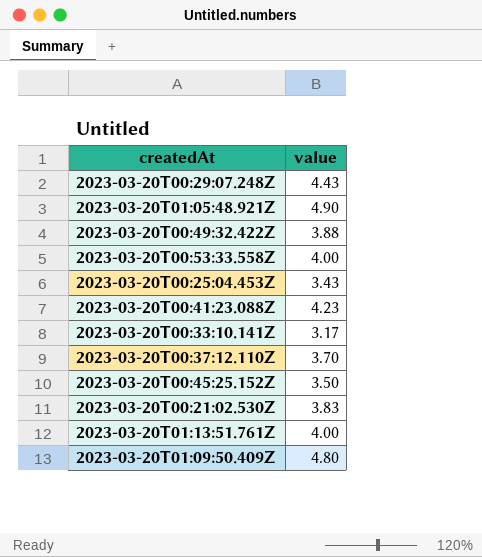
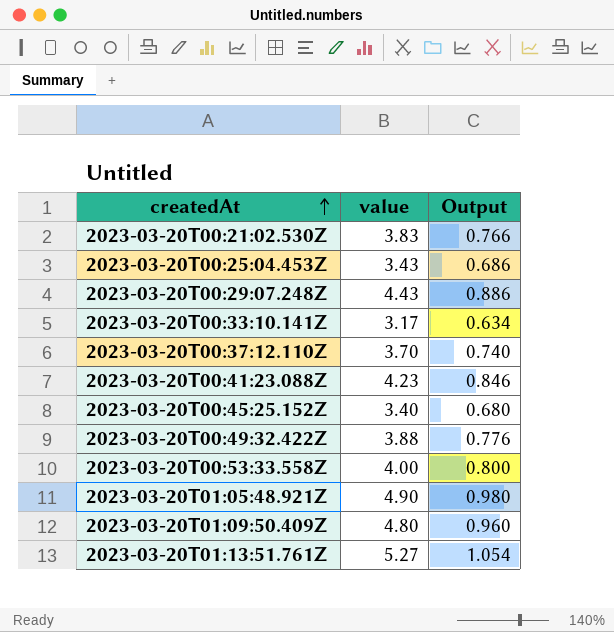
row order: none -> createdAt ascending
column Output | formula: none -> [value] * 0.2
2023-03-20T00:45:25.152Z | value: 3.50 -> 3.40
2023-03-20T01:13:51.761Z | value: 4.00 -> 5.27

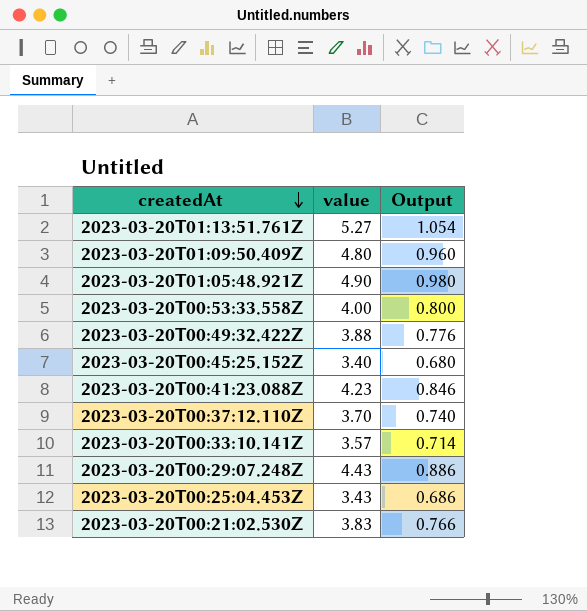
row order: createdAt ascending -> createdAt descending
2023-03-20T00:33:10.141Z | value: 3.17 -> 3.57
2023-03-20T00:33:10.141Z | Output: 0.634 -> 0.714

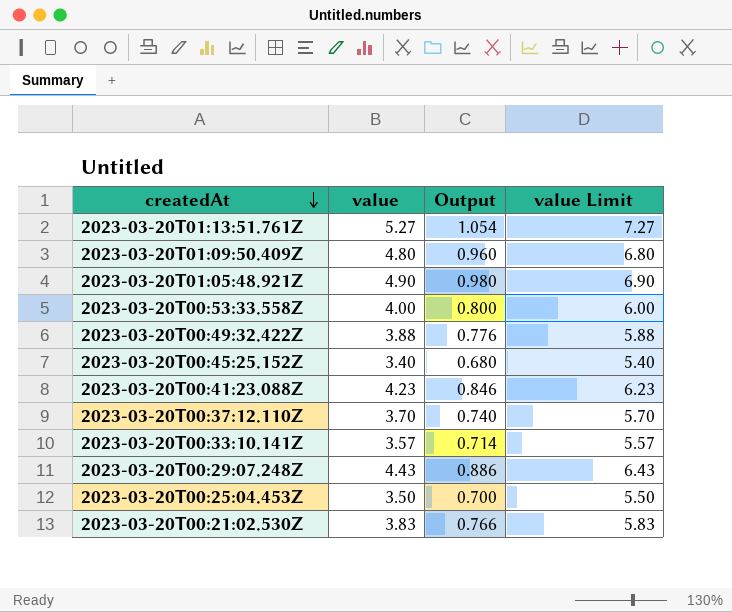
column value Limit | formula: none -> [value] + 2
2023-03-20T00:25:04.453Z | value: 3.43 -> 3.50
2023-03-20T00:25:04.453Z | Output: 0.686 -> 0.700

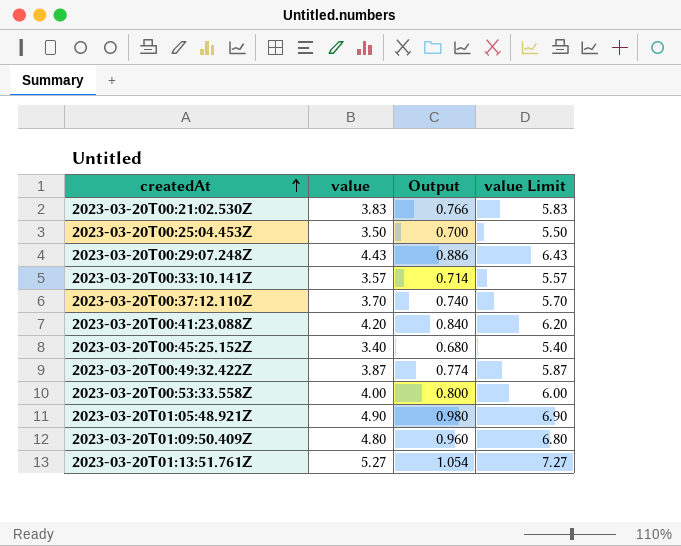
row order: createdAt descending -> createdAt ascending
2023-03-20T00:41:23.088Z | value: 4.23 -> 4.20
2023-03-20T00:41:23.088Z | Output: 0.846 -> 0.840
2023-03-20T00:41:23.088Z | value Limit: 6.23 -> 6.20
2023-03-20T00:49:32.422Z | value: 3.88 -> 3.87
2023-03-20T00:49:32.422Z | Output: 0.776 -> 0.774
2023-03-20T00:49:32.422Z | value Limit: 5.88 -> 5.87

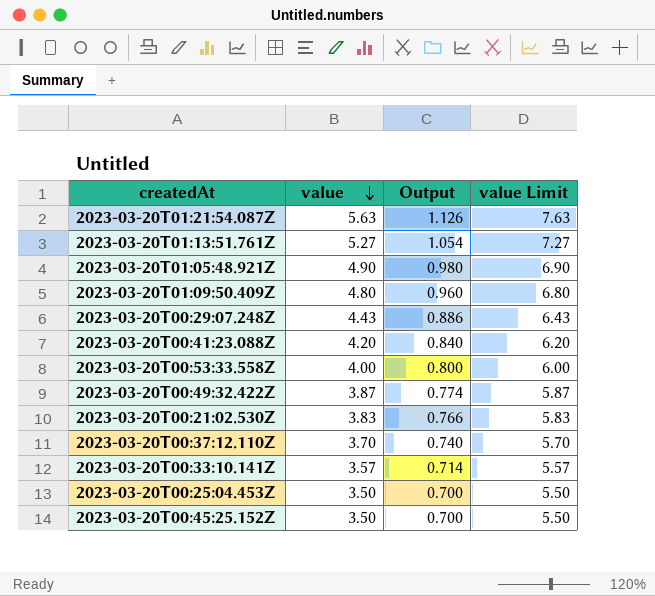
row order: createdAt ascending -> value descending
row 2023-03-20T01:21:54.087Z: none -> 5.63 | 1.126 | 7.63
2023-03-20T00:45:25.152Z | value: 3.40 -> 3.50
2023-03-20T00:45:25.152Z | Output: 0.680 -> 0.700
2023-03-20T00:45:25.152Z | value Limit: 5.40 -> 5.50

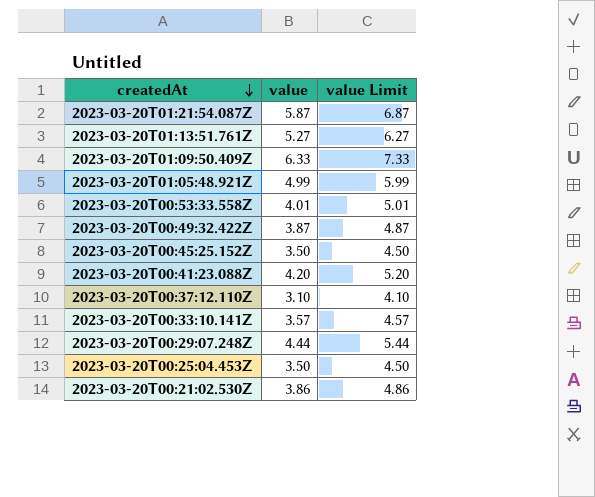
row order: value descending -> createdAt descending
column Output | formula: [value] * 0.2 -> none
column value Limit | formula: [value] + 2 -> [value] + 1
2023-03-20T01:21:54.087Z | value: 5.63 -> 5.87
2023-03-20T01:09:50.409Z | value: 4.80 -> 6.33
2023-03-20T01:05:48.921Z | value: 4.90 -> 4.99
2023-03-20T00:53:33.558Z | value: 4.00 -> 4.01
2023-03-20T00:37:12.110Z | value: 3.70 -> 3.10
2023-03-20T00:29:07.248Z | value: 4.43 -> 4.44
2023-03-20T00:21:02.530Z | value: 3.83 -> 3.86

